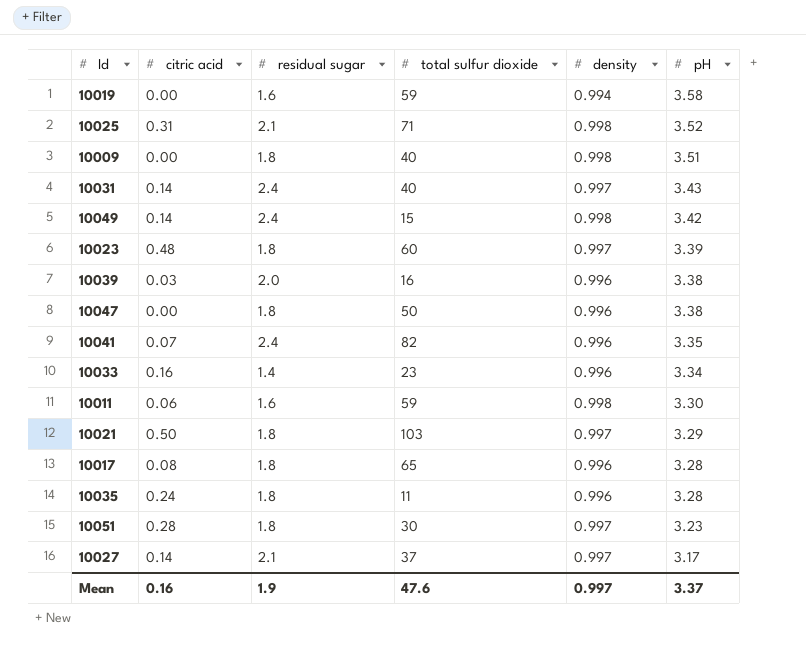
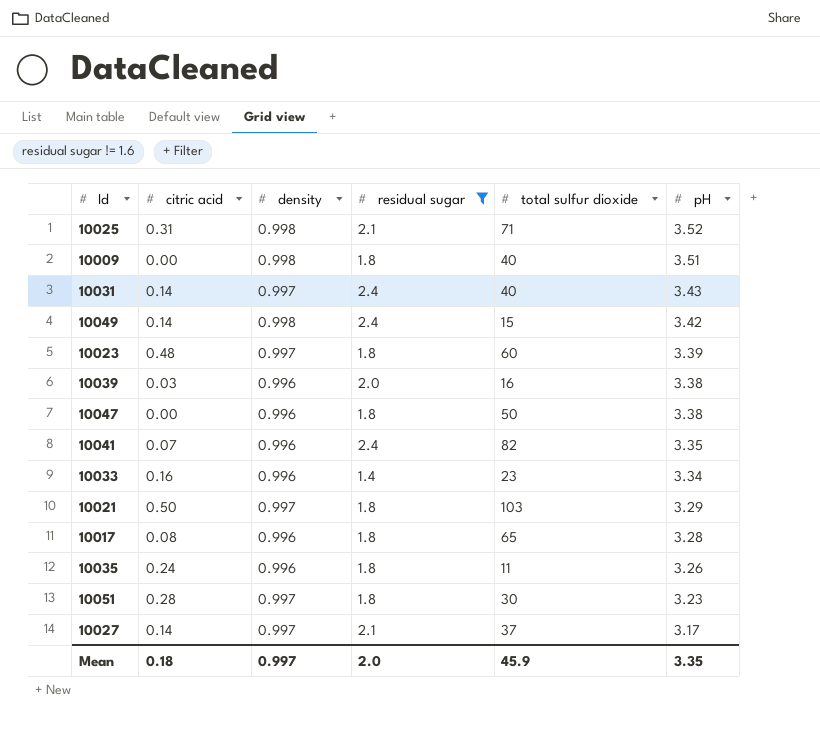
filter: none -> residual sugar != 1.6
column density | position: 5 -> 3
10035 | pH: 3.28 -> 3.26
Mean | citric acid: 0.16 -> 0.18
Mean | residual sugar: 1.9 -> 2.0
Mean | total sulfur dioxide: 47.6 -> 45.9
Mean | pH: 3.37 -> 3.35

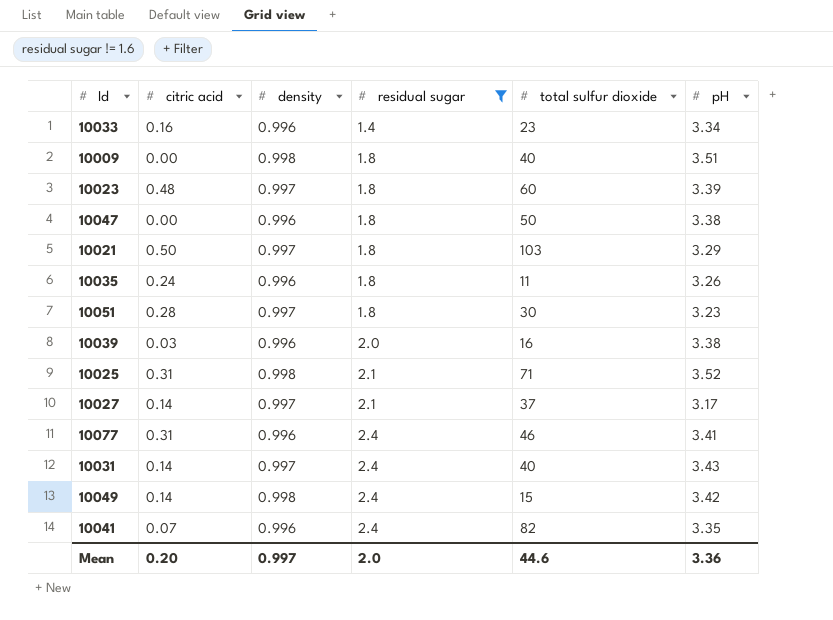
row order: pH descending -> residual sugar ascending
row 10017: 0.08 | 0.996 | 1.8 | 65 | 3.28 -> none
row 10077: none -> 0.31 | 0.996 | 2.4 | 46 | 3.41
Mean | citric acid: 0.18 -> 0.20
Mean | total sulfur dioxide: 45.9 -> 44.6
Mean | pH: 3.35 -> 3.36

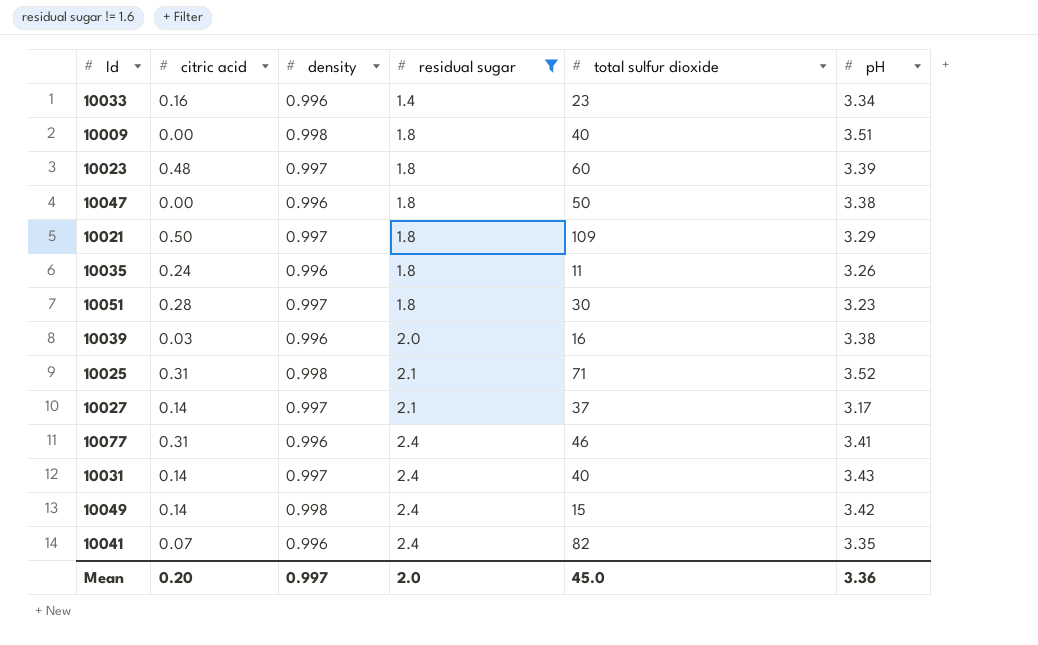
10021 | total sulfur dioxide: 103 -> 109
Mean | total sulfur dioxide: 44.6 -> 45.0

